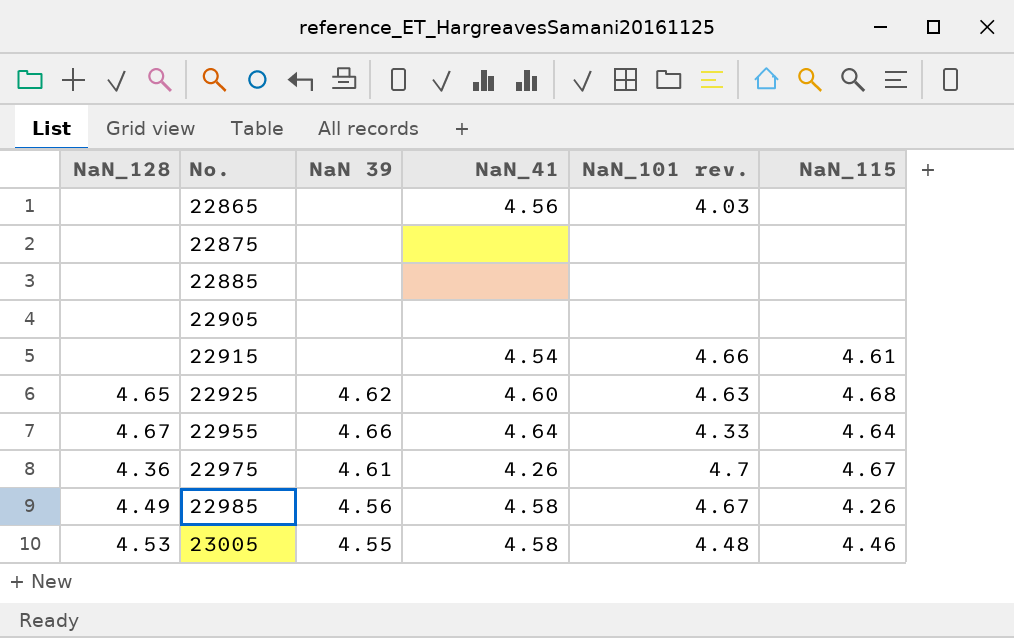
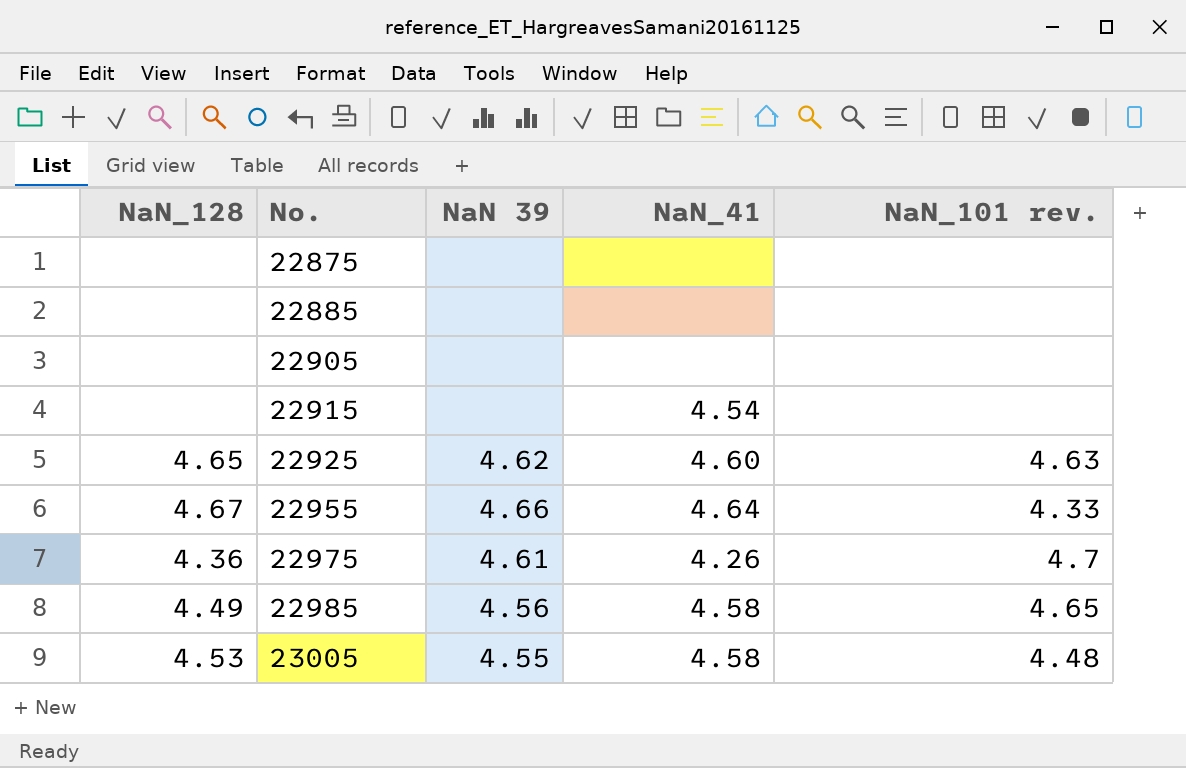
column NaN_115 | position: 6 -> none
row 22865: none | none | 4.56 | 4.03 | none -> none
22915 | NaN_101 rev.: 4.66 -> none
22985 | NaN_101 rev.: 4.67 -> 4.65

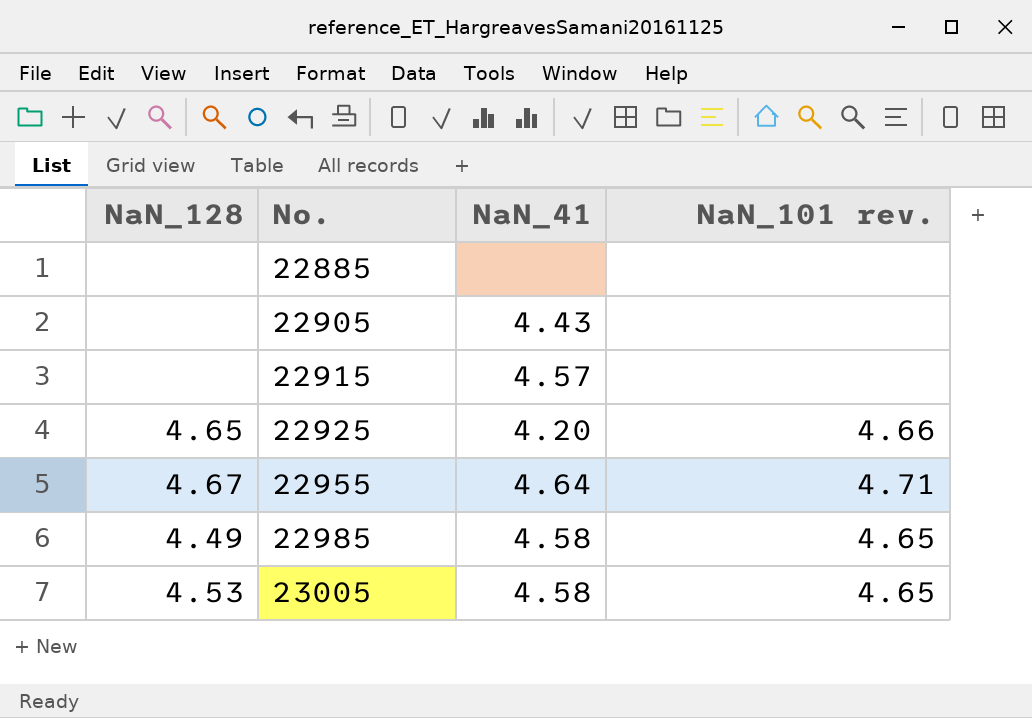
column NaN 39 | position: 3 -> none
row 22875: none | none | none | none -> none
row 22975: 4.36 | 4.61 | 4.26 | 4.7 -> none
22905 | NaN_41: none -> 4.43
22915 | NaN_41: 4.54 -> 4.57
22925 | NaN_41: 4.60 -> 4.20
22925 | NaN_101 rev.: 4.63 -> 4.66
22955 | NaN_101 rev.: 4.33 -> 4.71
23005 | NaN_101 rev.: 4.48 -> 4.65

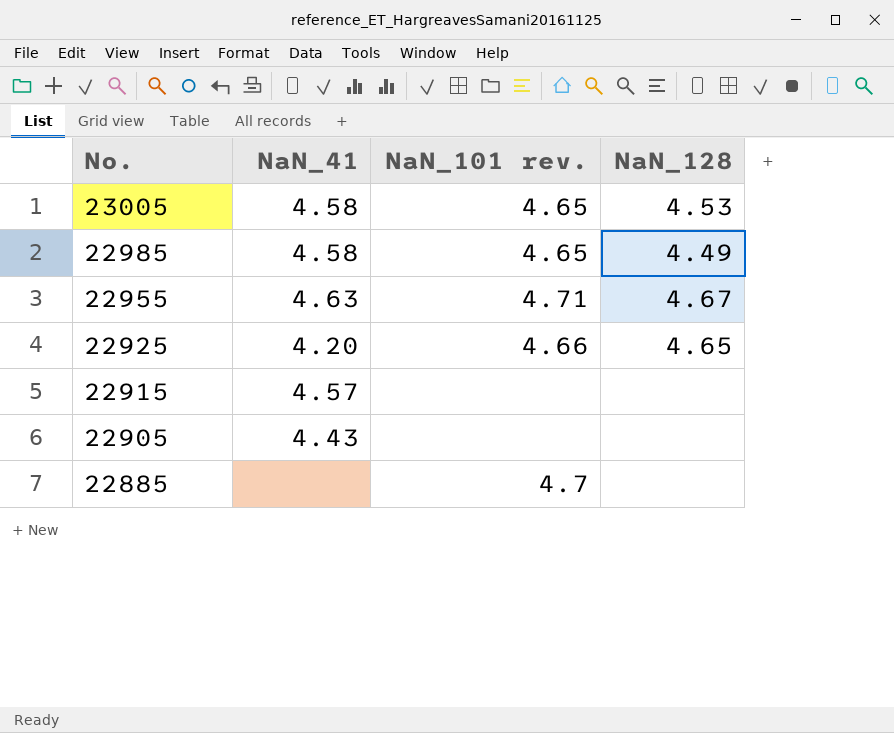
row order: No. ascending -> No. descending
column NaN_128 | position: 1 -> 4
22955 | NaN_41: 4.64 -> 4.63
22885 | NaN_101 rev.: none -> 4.7

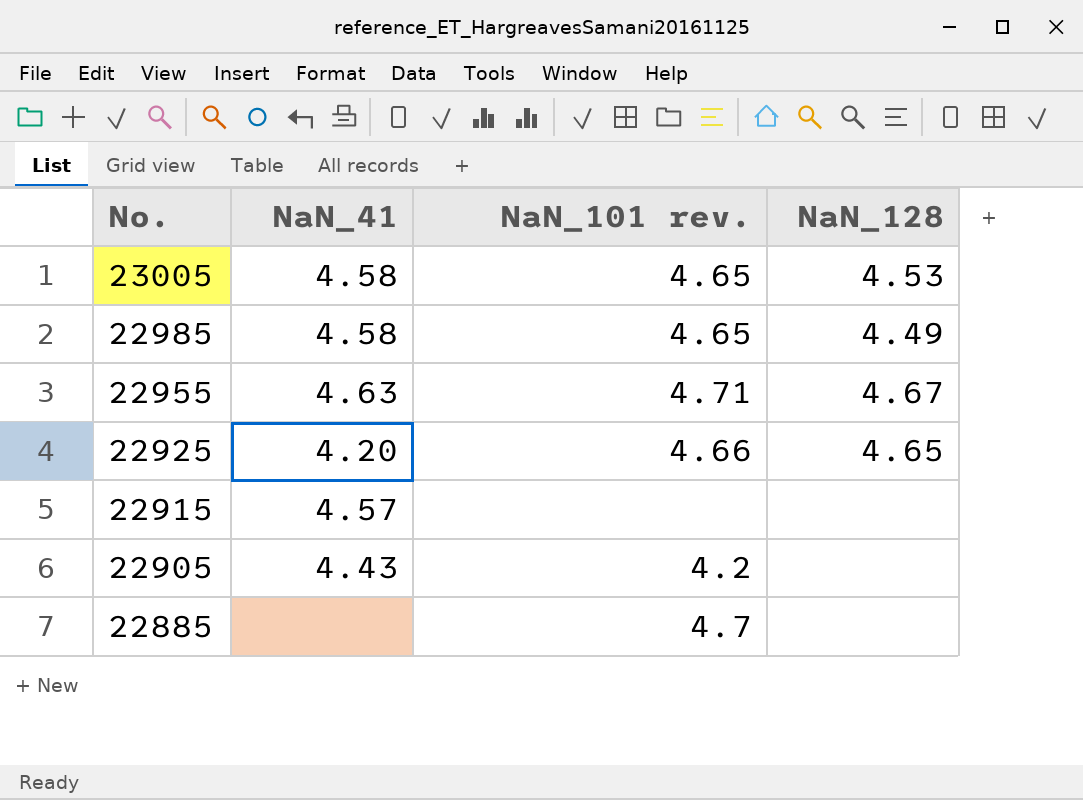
22905 | NaN_101 rev.: none -> 4.2

